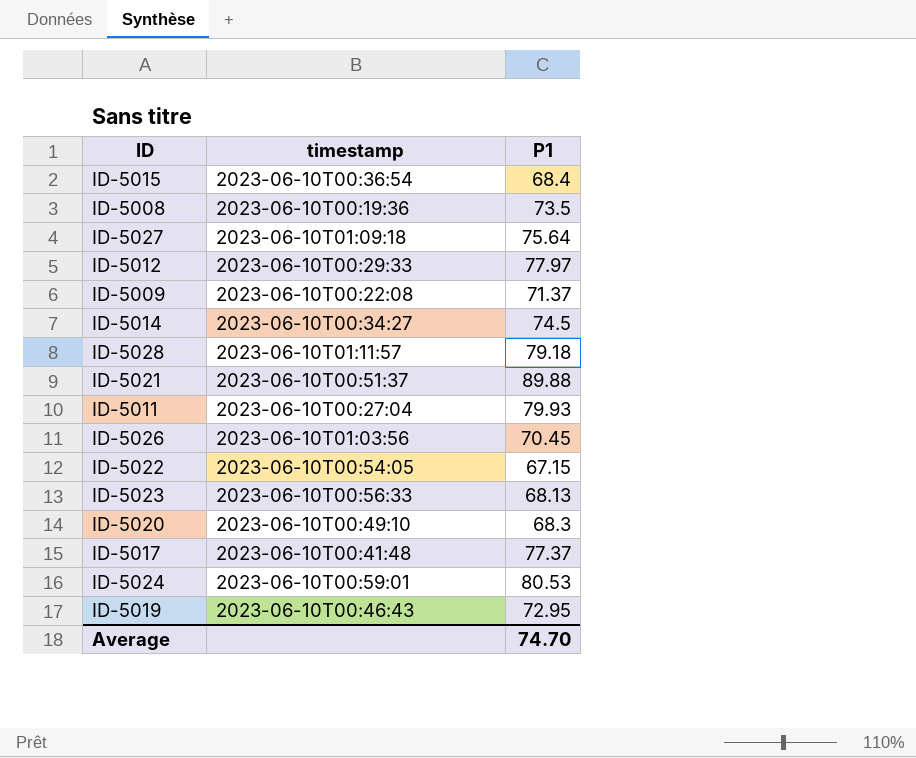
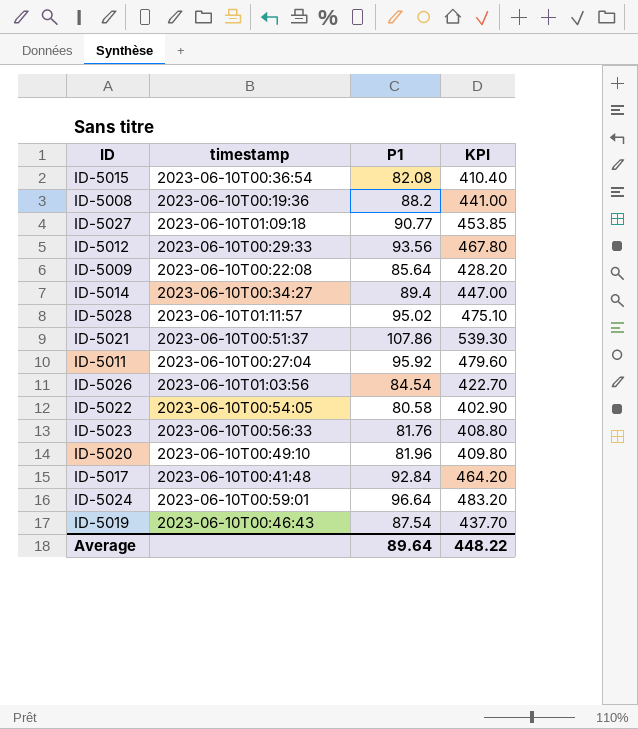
column KPI | formula: none -> [P1] * 5
ID-5015 | P1: 68.4 -> 82.08
ID-5008 | P1: 73.5 -> 88.2
ID-5027 | P1: 75.64 -> 90.77
ID-5012 | P1: 77.97 -> 93.56
ID-5009 | P1: 71.37 -> 85.64
ID-5014 | P1: 74.5 -> 89.4
ID-5028 | P1: 79.18 -> 95.02
ID-5021 | P1: 89.88 -> 107.86
ID-5011 | P1: 79.93 -> 95.92
ID-5026 | P1: 70.45 -> 84.54
ID-5022 | P1: 67.15 -> 80.58
ID-5023 | P1: 68.13 -> 81.76
ID-5020 | P1: 68.3 -> 81.96
ID-5017 | P1: 77.37 -> 92.84
ID-5024 | P1: 80.53 -> 96.64
ID-5019 | P1: 72.95 -> 87.54
Average | P1: 74.70 -> 89.64

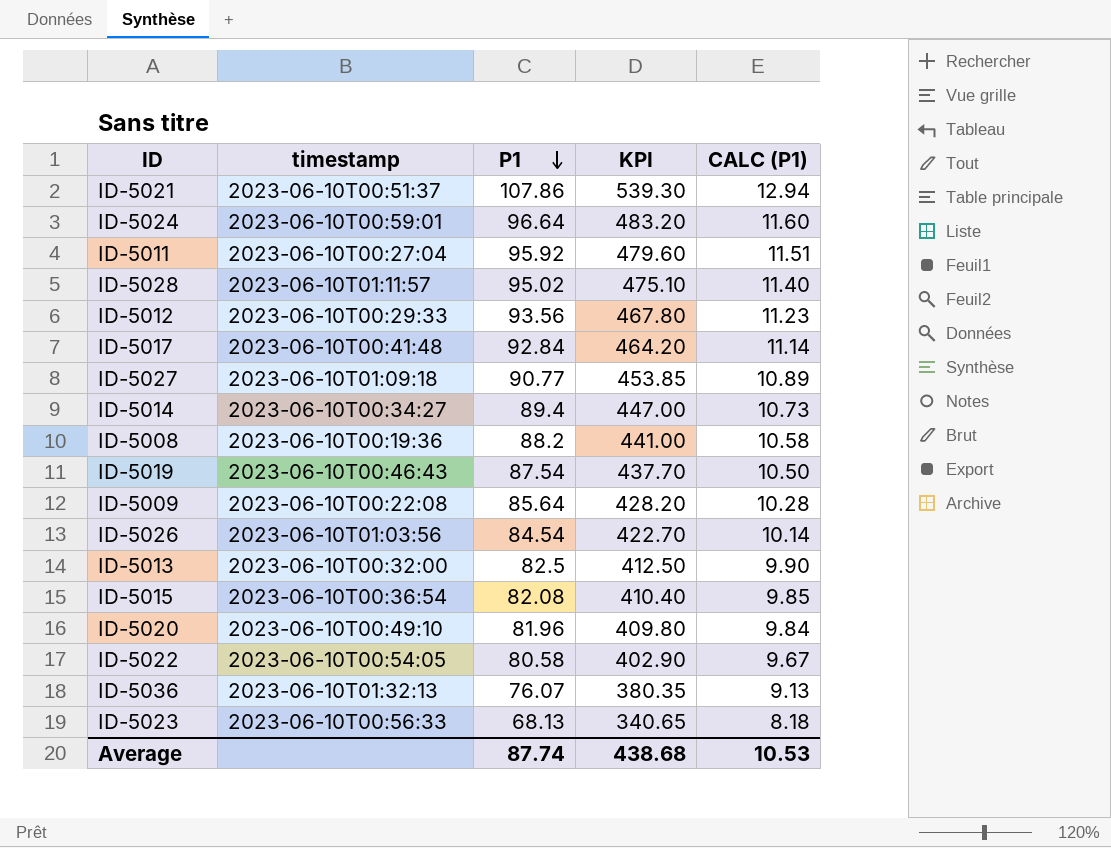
row order: none -> P1 descending
column CALC (P1) | formula: none -> [P1] * 0.12
row ID-5013: none -> 2023-06-10T00:32:00 | 82.5 | 412.50 | 9.90
row ID-5036: none -> 2023-06-10T01:32:13 | 76.07 | 380.35 | 9.13
ID-5023 | P1: 81.76 -> 68.13
ID-5023 | KPI: 408.80 -> 340.65
Average | P1: 89.64 -> 87.74
Average | KPI: 448.22 -> 438.68

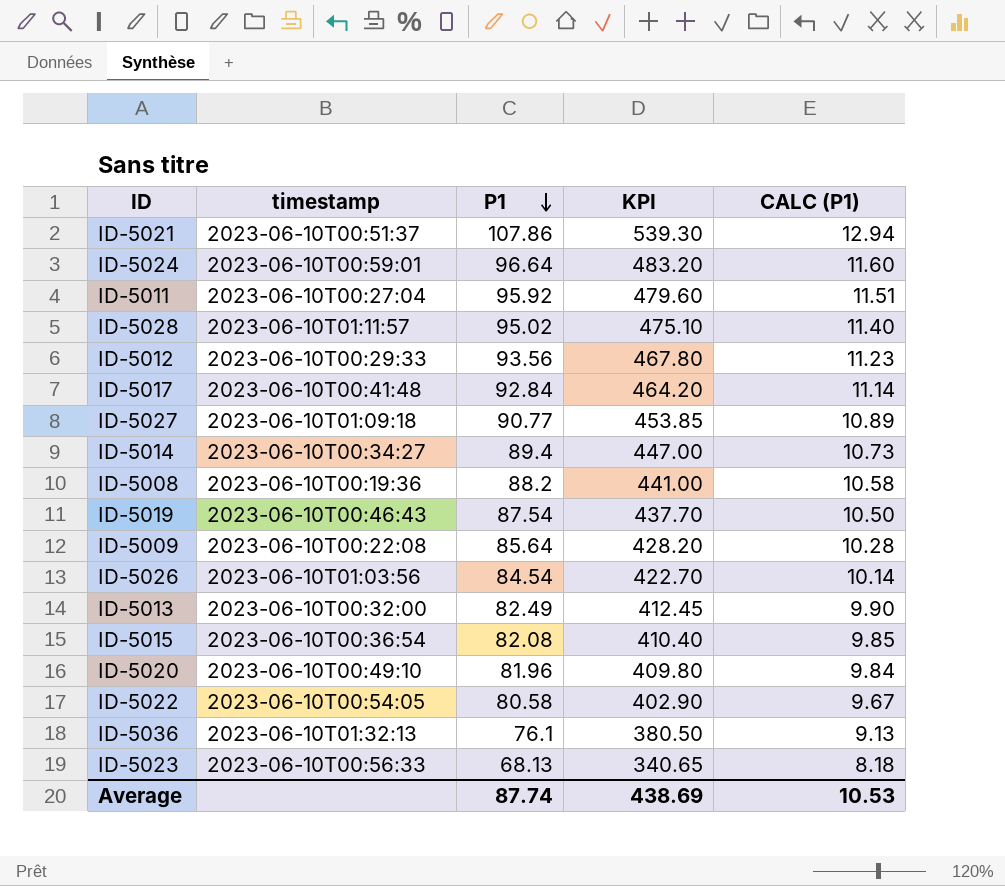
ID-5013 | P1: 82.5 -> 82.49
ID-5013 | KPI: 412.50 -> 412.45
ID-5036 | P1: 76.07 -> 76.1
ID-5036 | KPI: 380.35 -> 380.50
Average | KPI: 438.68 -> 438.69

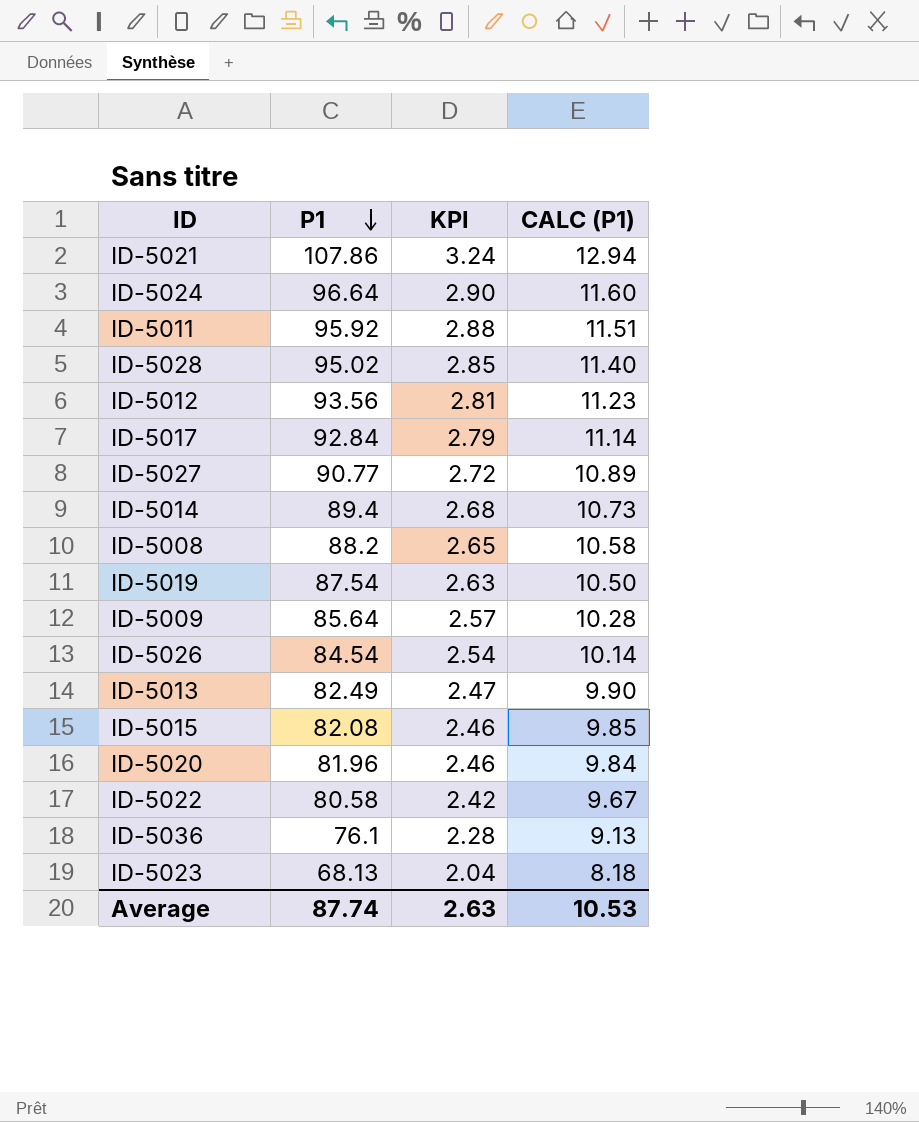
column timestamp | position: 2 -> none
column KPI | formula: [P1] * 5 -> [P1] * 0.03
Average | KPI: 438.69 -> 2.63

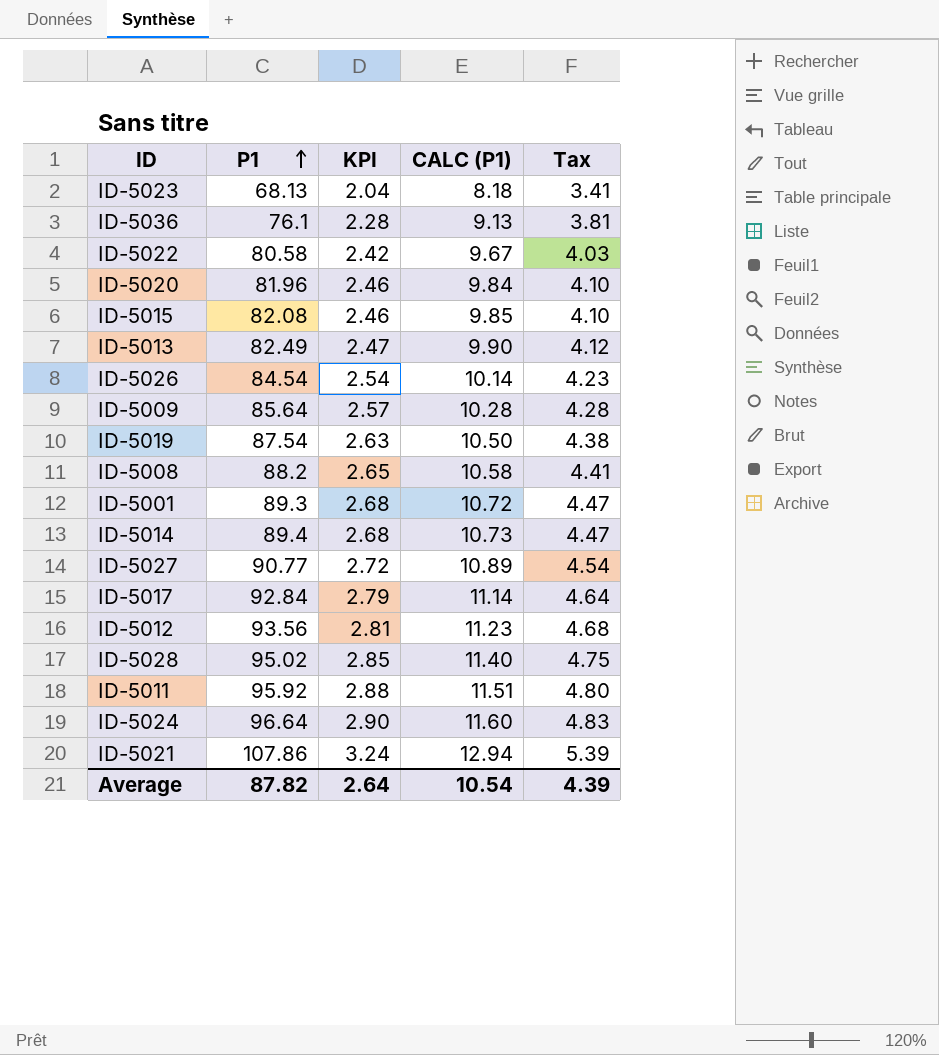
row order: P1 descending -> P1 ascending
column Tax | formula: none -> [P1] * 0.05
row ID-5001: none -> 89.3 | 2.68 | 10.72 | 4.47
Average | P1: 87.74 -> 87.82
Average | KPI: 2.63 -> 2.64
Average | CALC (P1): 10.53 -> 10.54

